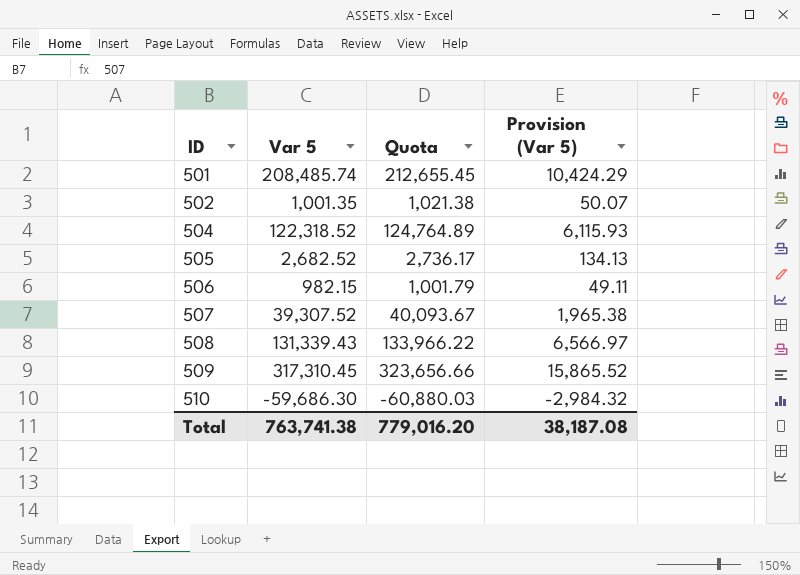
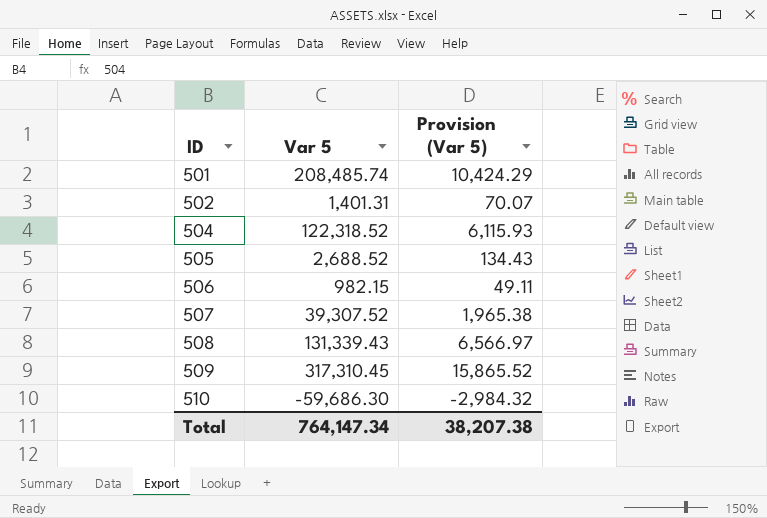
column Quota | formula: [Var 5] * 1.02 -> none
502 | Var 5: 1,001.35 -> 1,401.31
502 | Provision (Var 5): 50.07 -> 70.07
505 | Var 5: 2,682.52 -> 2,688.52
505 | Provision (Var 5): 134.13 -> 134.43
Total | Var 5: 763,741.38 -> 764,147.34
Total | Provision (Var 5): 38,187.08 -> 38,207.38

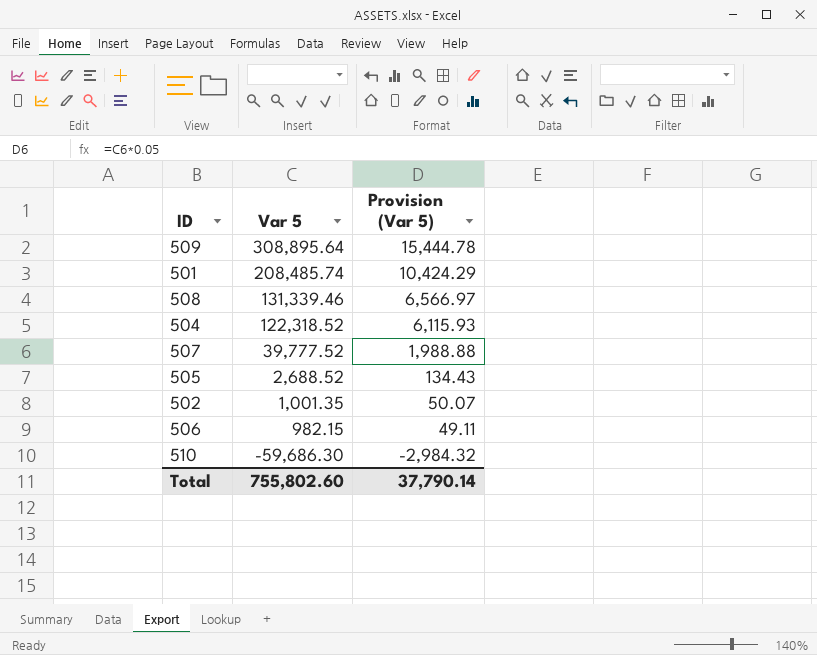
row order: ID ascending -> Var 5 descending
509 | Var 5: 317,310.45 -> 308,895.64
509 | Provision (Var 5): 15,865.52 -> 15,444.78
508 | Var 5: 131,339.43 -> 131,339.46
507 | Var 5: 39,307.52 -> 39,777.52
507 | Provision (Var 5): 1,965.38 -> 1,988.88
502 | Var 5: 1,401.31 -> 1,001.35
502 | Provision (Var 5): 70.07 -> 50.07
Total | Var 5: 764,147.34 -> 755,802.60
Total | Provision (Var 5): 38,207.38 -> 37,790.14

